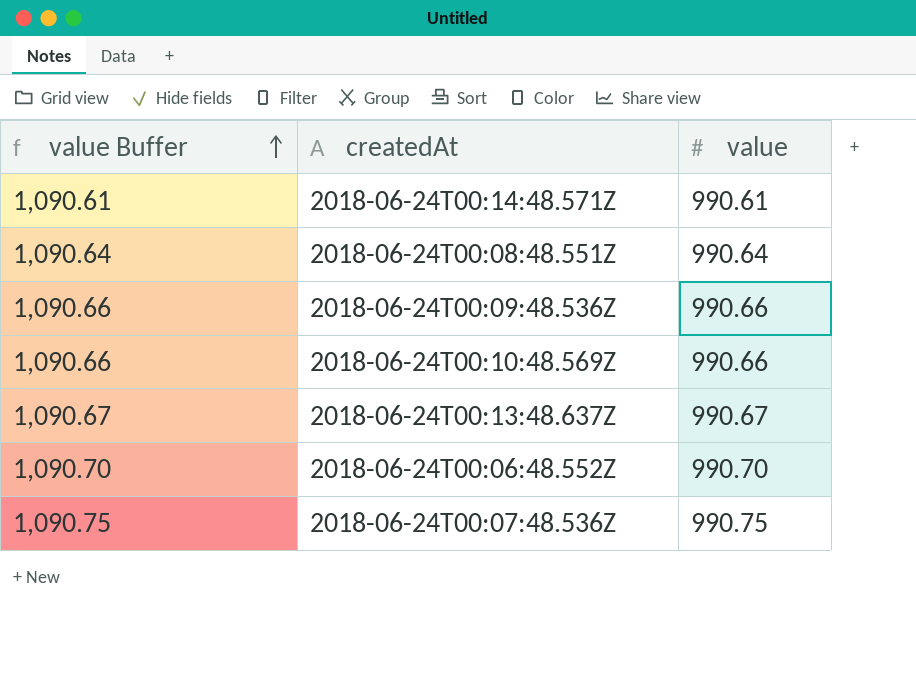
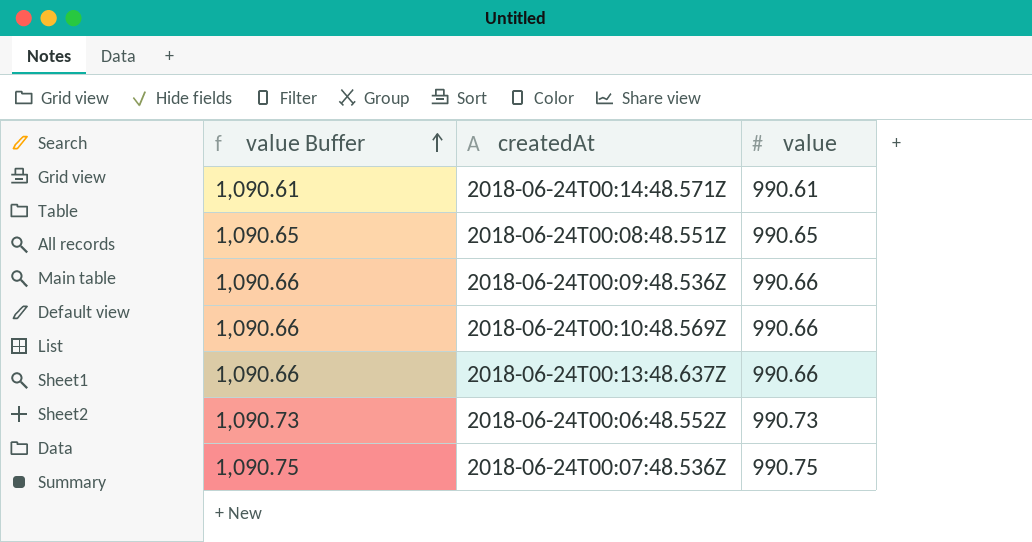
2018-06-24T00:08:48.551Z | value Buffer: 1,090.64 -> 1,090.65
2018-06-24T00:08:48.551Z | value: 990.64 -> 990.65
2018-06-24T00:13:48.637Z | value Buffer: 1,090.67 -> 1,090.66
2018-06-24T00:13:48.637Z | value: 990.67 -> 990.66
2018-06-24T00:06:48.552Z | value Buffer: 1,090.70 -> 1,090.73
2018-06-24T00:06:48.552Z | value: 990.70 -> 990.73

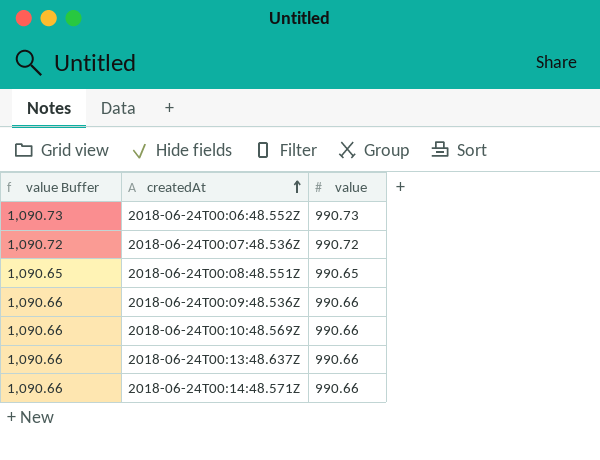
row order: value Buffer ascending -> createdAt ascending
2018-06-24T00:07:48.536Z | value Buffer: 1,090.75 -> 1,090.72
2018-06-24T00:07:48.536Z | value: 990.75 -> 990.72
2018-06-24T00:14:48.571Z | value Buffer: 1,090.61 -> 1,090.66
2018-06-24T00:14:48.571Z | value: 990.61 -> 990.66

